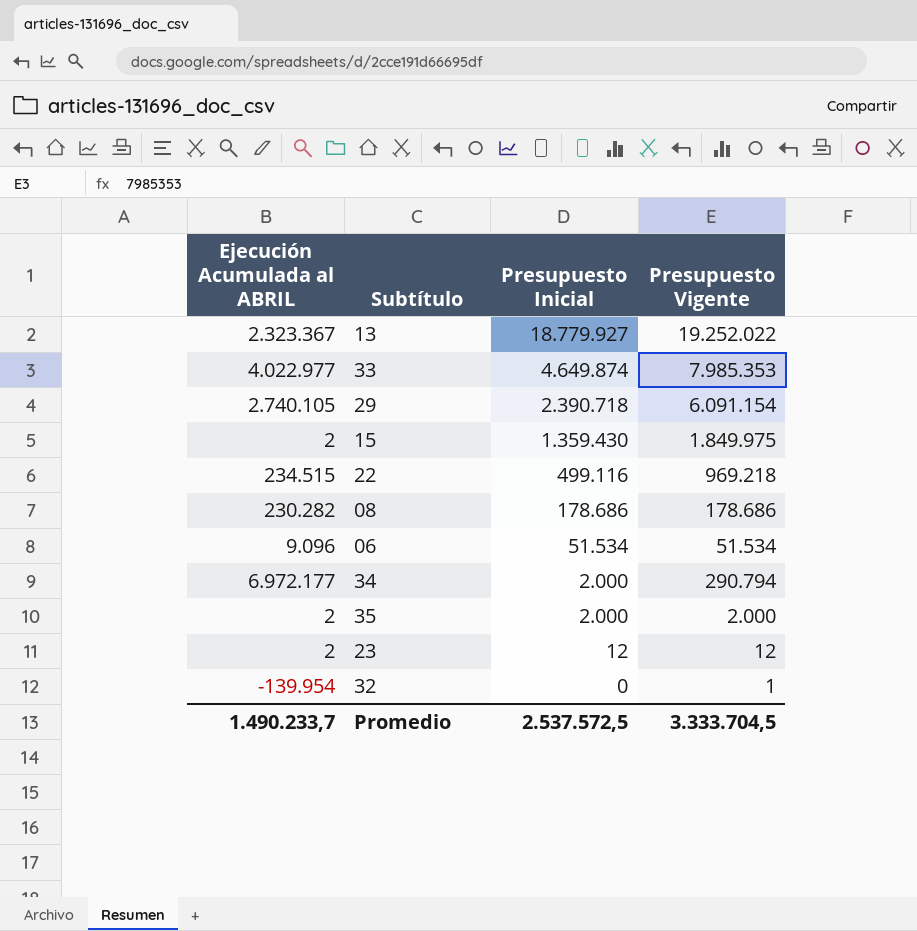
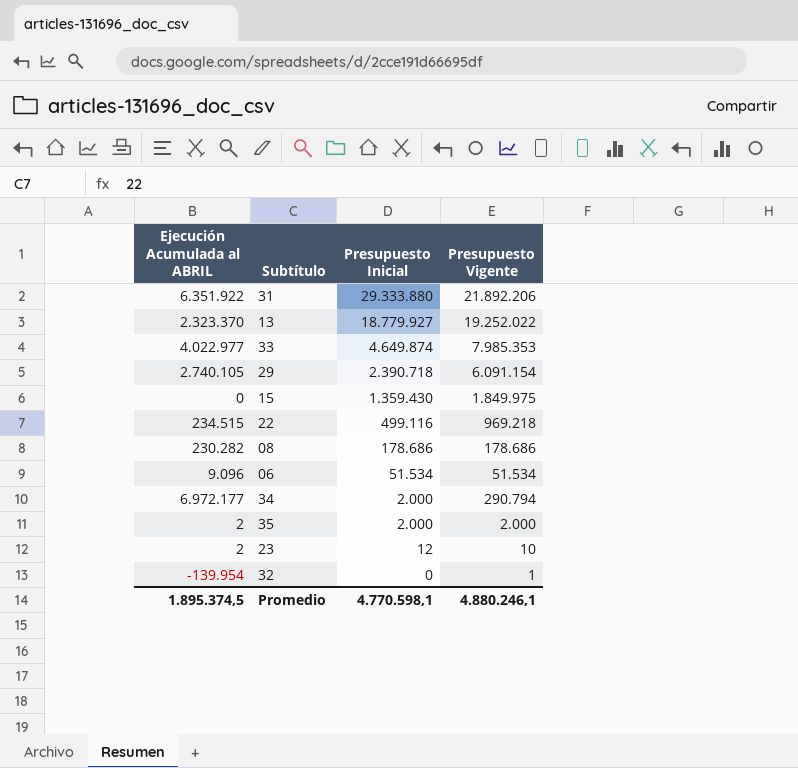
row 31: none -> 6.351.922 | 29.333.880 | 21.892.206
13 | Ejecución Acumulada al ABRIL: 2.323.367 -> 2.323.370
15 | Ejecución Acumulada al ABRIL: 2 -> 0
23 | Presupuesto Vigente: 12 -> 10
Promedio | Ejecución Acumulada al ABRIL: 1.490.233,7 -> 1.895.374,5
Promedio | Presupuesto Inicial: 2.537.572,5 -> 4.770.598,1
Promedio | Presupuesto Vigente: 3.333.704,5 -> 4.880.246,1

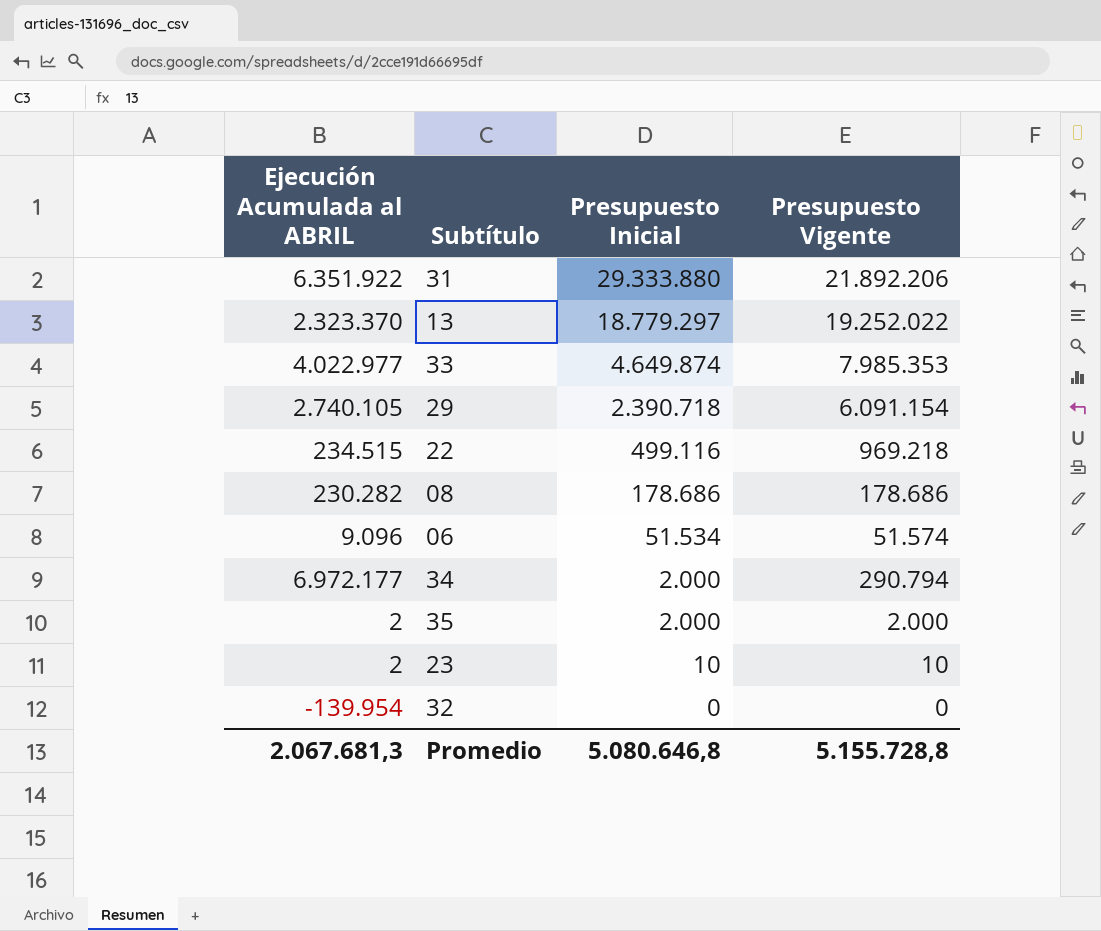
row 15: 0 | 1.359.430 | 1.849.975 -> none
13 | Presupuesto Inicial: 18.779.927 -> 18.779.297
06 | Presupuesto Vigente: 51.534 -> 51.574
23 | Presupuesto Inicial: 12 -> 10
32 | Presupuesto Vigente: 1 -> 0
Promedio | Ejecución Acumulada al ABRIL: 1.895.374,5 -> 2.067.681,3
Promedio | Presupuesto Inicial: 4.770.598,1 -> 5.080.646,8
Promedio | Presupuesto Vigente: 4.880.246,1 -> 5.155.728,8

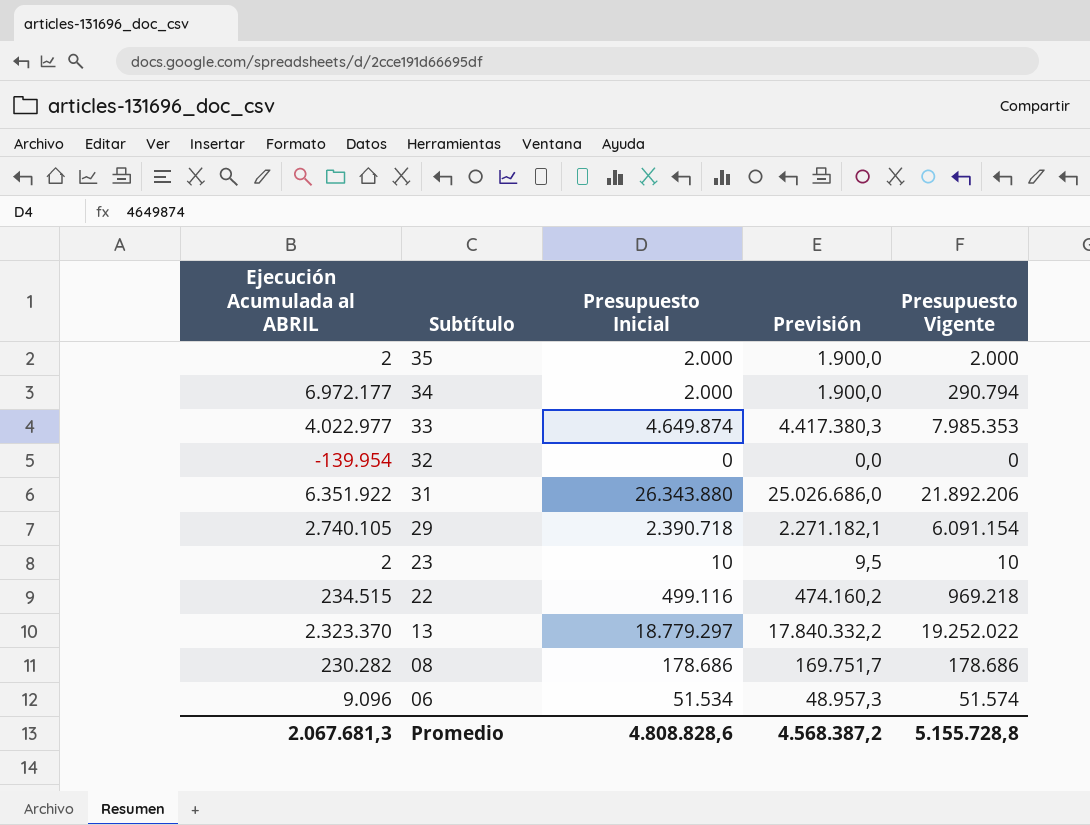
row order: Presupuesto Inicial descending -> Subtítulo descending
column Previsión | formula: none -> [Presupuesto Inicial] * 0,95
31 | Presupuesto Inicial: 29.333.880 -> 26.343.880
Promedio | Presupuesto Inicial: 5.080.646,8 -> 4.808.828,6

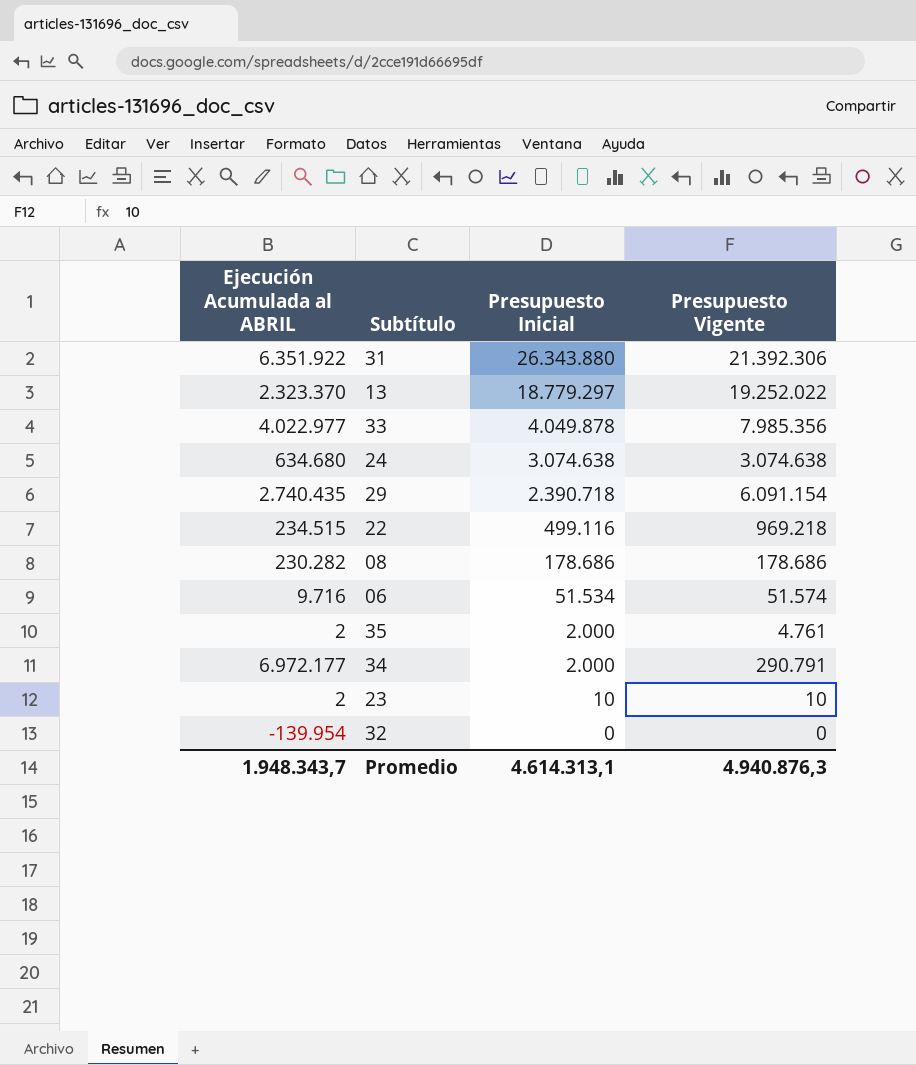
row order: Subtítulo descending -> Presupuesto Inicial descending
column Previsión | formula: [Presupuesto Inicial] * 0,95 -> none
31 | Presupuesto Vigente: 21.892.206 -> 21.392.306
33 | Presupuesto Inicial: 4.649.874 -> 4.049.878
33 | Presupuesto Vigente: 7.985.353 -> 7.985.356
row 24: none -> 634.680 | 3.074.638 | 3.074.638
29 | Ejecución Acumulada al ABRIL: 2.740.105 -> 2.740.435
06 | Ejecución Acumulada al ABRIL: 9.096 -> 9.716
35 | Presupuesto Vigente: 2.000 -> 4.761
34 | Presupuesto Vigente: 290.794 -> 290.791
Promedio | Ejecución Acumulada al ABRIL: 2.067.681,3 -> 1.948.343,7
Promedio | Presupuesto Inicial: 4.808.828,6 -> 4.614.313,1
Promedio | Presupuesto Vigente: 5.155.728,8 -> 4.940.876,3

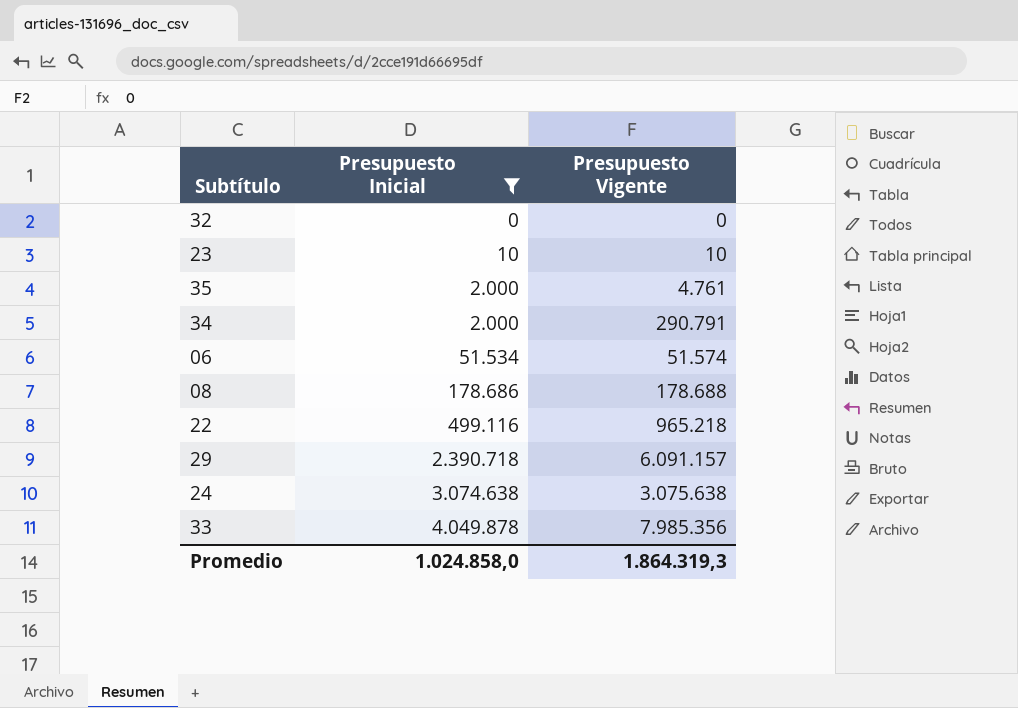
filter: none -> Presupuesto Inicial <= 4.049.878
row order: Presupuesto Inicial descending -> Presupuesto Inicial ascending
column Ejecución Acumulada al ABRIL | position: 1 -> none
08 | Presupuesto Vigente: 178.686 -> 178.688
22 | Presupuesto Vigente: 969.218 -> 965.218
29 | Presupuesto Vigente: 6.091.154 -> 6.091.157
24 | Presupuesto Vigente: 3.074.638 -> 3.075.638
Promedio | Presupuesto Inicial: 4.614.313,1 -> 1.024.858,0
Promedio | Presupuesto Vigente: 4.940.876,3 -> 1.864.319,3

